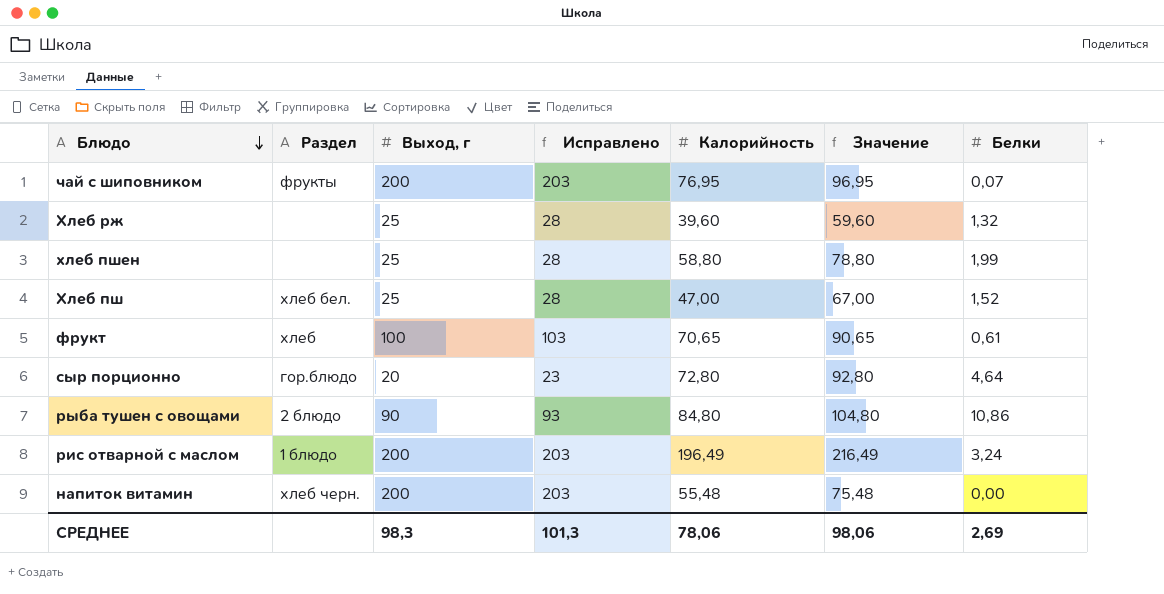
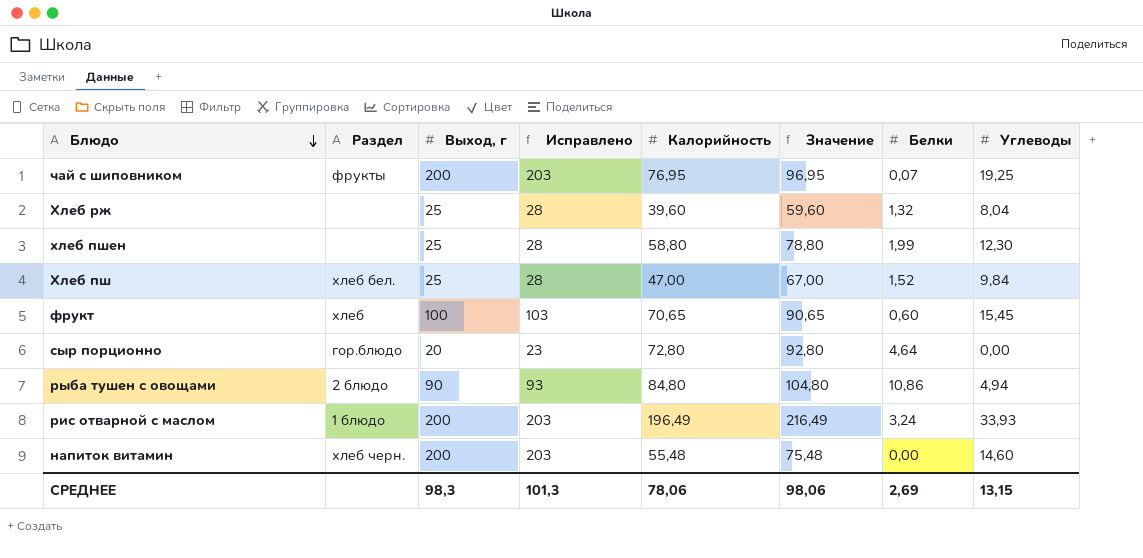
column Углеводы | position: none -> 8
фрукт | Белки: 0,61 -> 0,60

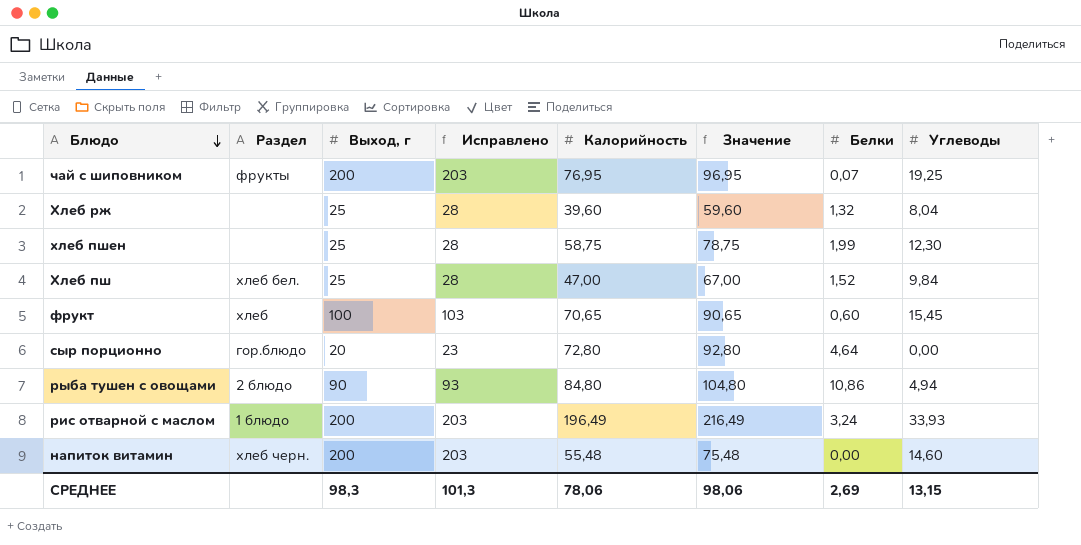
хлеб пшен | Калорийность: 58,80 -> 58,75
хлеб пшен | Значение: 78,80 -> 78,75

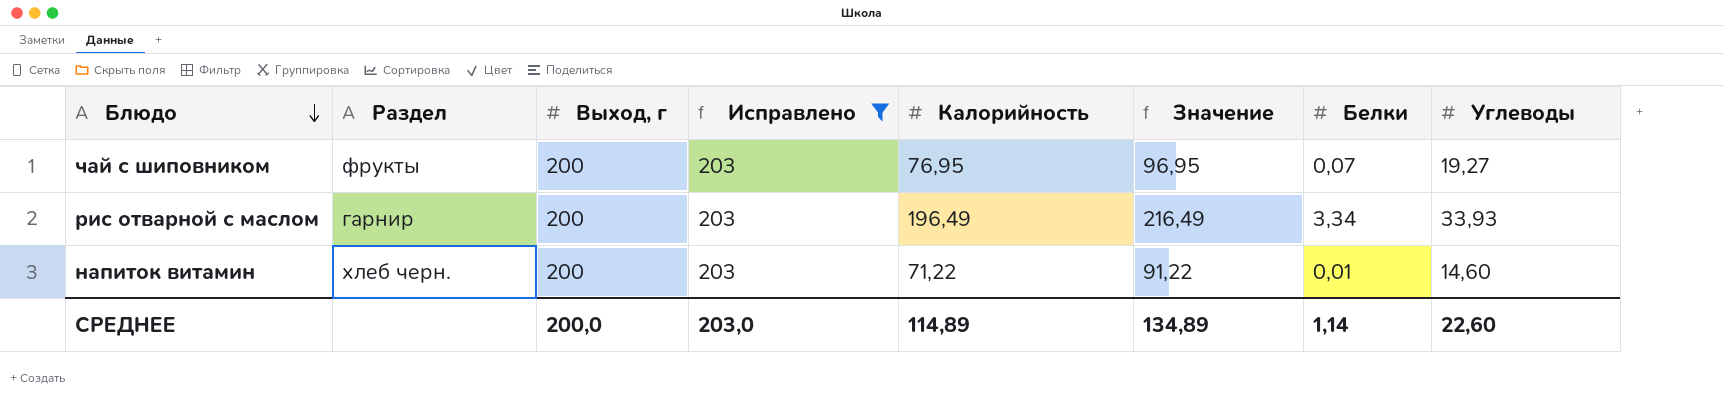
filter: none -> Исправлено = 203
чай с шиповником | Углеводы: 19,25 -> 19,27
рис отварной с маслом | Раздел: 1 блюдо -> гарнир
рис отварной с маслом | Белки: 3,24 -> 3,34
напиток витамин | Калорийность: 55,48 -> 71,22
напиток витамин | Значение: 75,48 -> 91,22
напиток витамин | Белки: 0,00 -> 0,01
СРЕДНЕЕ | Выход, г: 98,3 -> 200,0
СРЕДНЕЕ | Исправлено: 101,3 -> 203,0
СРЕДНЕЕ | Калорийность: 78,06 -> 114,89
СРЕДНЕЕ | Значение: 98,06 -> 134,89
СРЕДНЕЕ | Белки: 2,69 -> 1,14
СРЕДНЕЕ | Углеводы: 13,15 -> 22,60

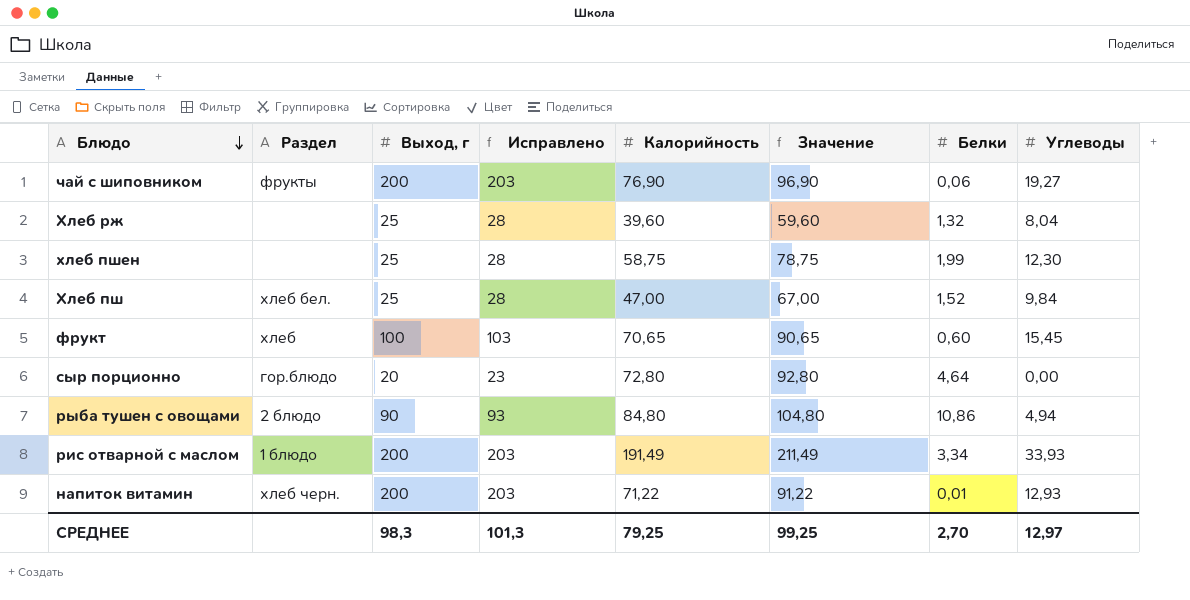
filter: Исправлено = 203 -> none
чай с шиповником | Калорийность: 76,95 -> 76,90
чай с шиповником | Значение: 96,95 -> 96,90
чай с шиповником | Белки: 0,07 -> 0,06
рис отварной с маслом | Раздел: гарнир -> 1 блюдо
рис отварной с маслом | Калорийность: 196,49 -> 191,49
рис отварной с маслом | Значение: 216,49 -> 211,49
напиток витамин | Углеводы: 14,60 -> 12,93
СРЕДНЕЕ | Выход, г: 200,0 -> 98,3
СРЕДНЕЕ | Исправлено: 203,0 -> 101,3
СРЕДНЕЕ | Калорийность: 114,89 -> 79,25
СРЕДНЕЕ | Значение: 134,89 -> 99,25
СРЕДНЕЕ | Белки: 1,14 -> 2,70
СРЕДНЕЕ | Углеводы: 22,60 -> 12,97

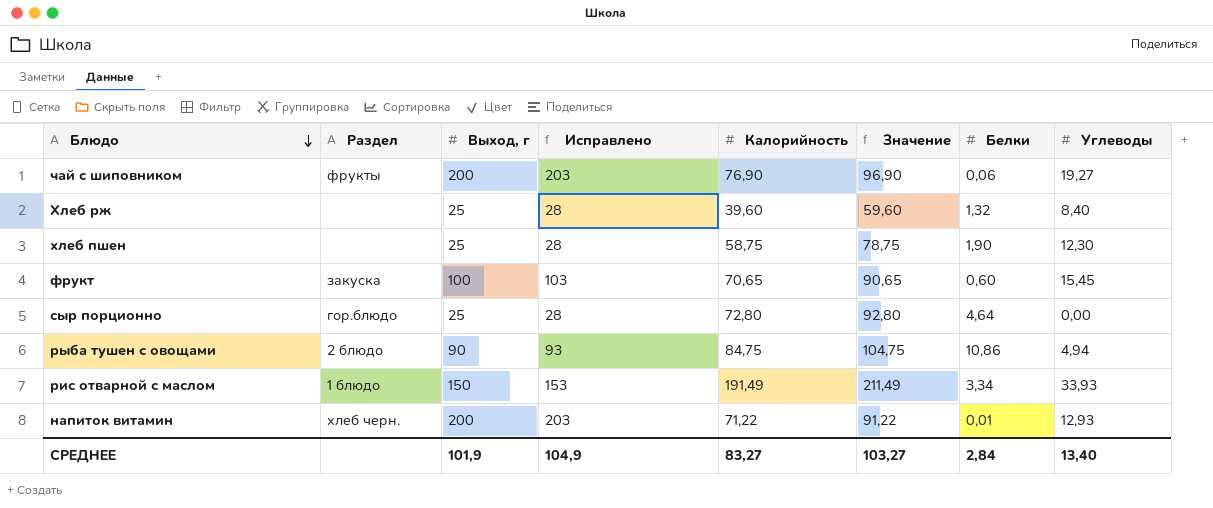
row Хлеб пш: хлеб бел. | 25 | 28 | 47,00 | 67,00 | 1,52 | 9,84 -> none
Хлеб рж | Углеводы: 8,04 -> 8,40
хлеб пшен | Белки: 1,99 -> 1,90
фрукт | Раздел: хлеб -> закуска
сыр порционно | Выход, г: 20 -> 25
сыр порционно | Исправлено: 23 -> 28
рыба тушен с овощами | Калорийность: 84,80 -> 84,75
рыба тушен с овощами | Значение: 104,80 -> 104,75
рис отварной с маслом | Выход, г: 200 -> 150
рис отварной с маслом | Исправлено: 203 -> 153
СРЕДНЕЕ | Выход, г: 98,3 -> 101,9
СРЕДНЕЕ | Исправлено: 101,3 -> 104,9
СРЕДНЕЕ | Калорийность: 79,25 -> 83,27
СРЕДНЕЕ | Значение: 99,25 -> 103,27
СРЕДНЕЕ | Белки: 2,70 -> 2,84
СРЕДНЕЕ | Углеводы: 12,97 -> 13,40

